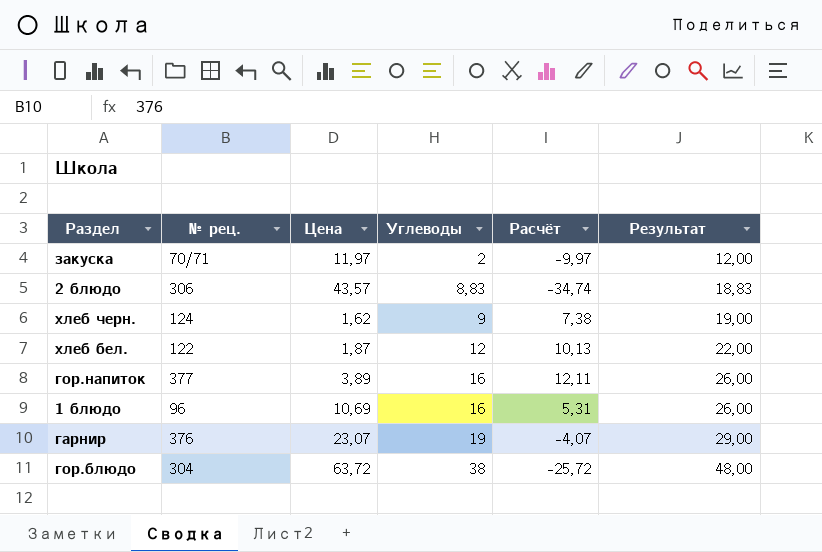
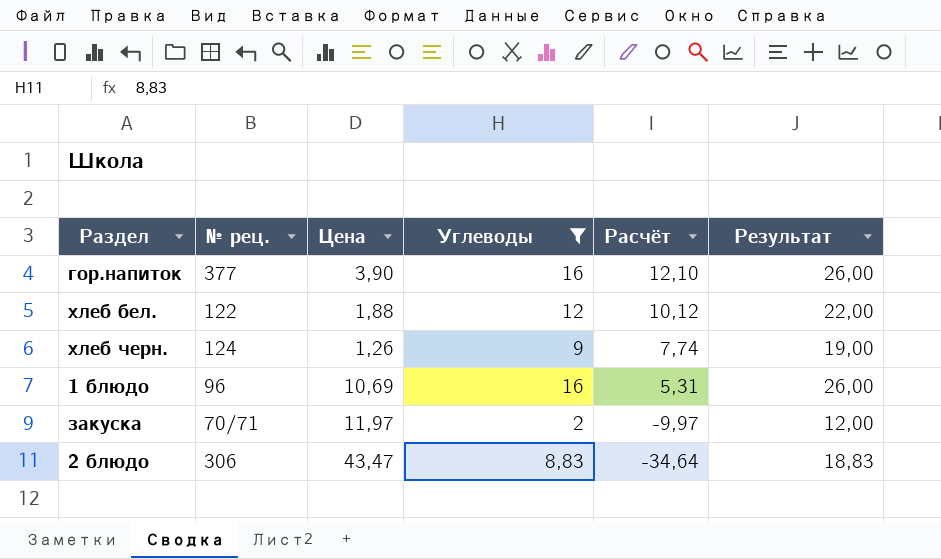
filter: none -> Углеводы <= 16
row order: Углеводы ascending -> Расчёт descending
гор.напиток | Цена: 3,89 -> 3,90
гор.напиток | Расчёт: 12,11 -> 12,10
хлеб бел. | Цена: 1,87 -> 1,88
хлеб бел. | Расчёт: 10,13 -> 10,12
хлеб черн. | Цена: 1,62 -> 1,26
хлеб черн. | Расчёт: 7,38 -> 7,74
2 блюдо | Цена: 43,57 -> 43,47
2 блюдо | Расчёт: -34,74 -> -34,64

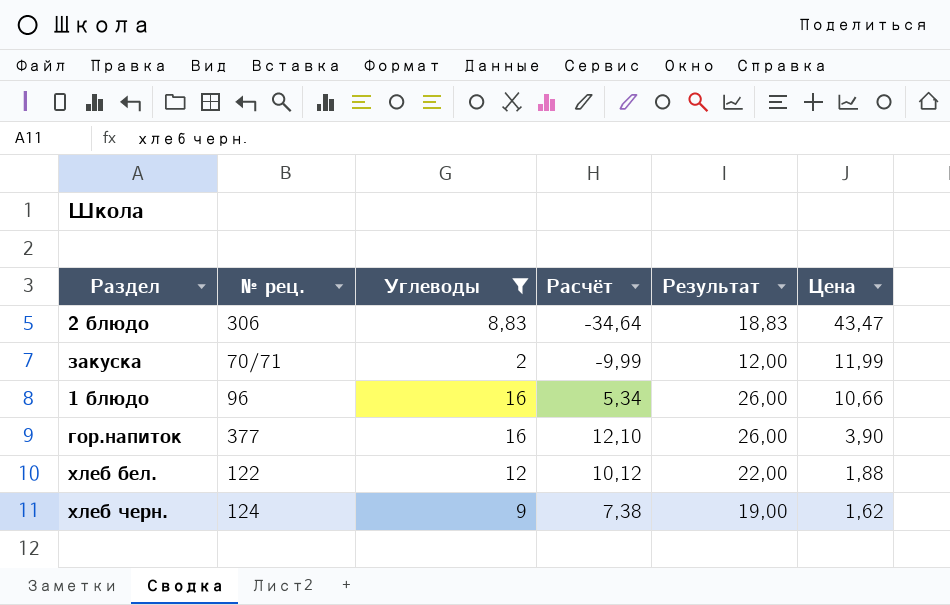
row order: Расчёт descending -> Цена descending
column Цена | position: 3 -> 6
закуска | Расчёт: -9,97 -> -9,99
закуска | Цена: 11,97 -> 11,99
1 блюдо | Расчёт: 5,31 -> 5,34
1 блюдо | Цена: 10,69 -> 10,66
хлеб черн. | Расчёт: 7,74 -> 7,38
хлеб черн. | Цена: 1,26 -> 1,62

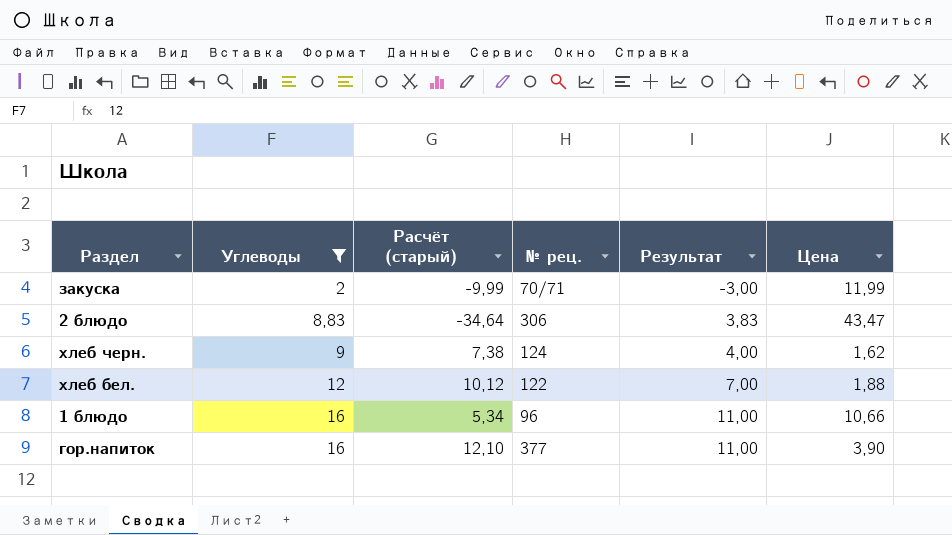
row order: Цена descending -> Углеводы ascending
column name: Расчёт -> Расчёт (старый)
column № рец. | position: 2 -> 4
column Результат | formula: [Углеводы] + 10 -> [Углеводы] - 5

